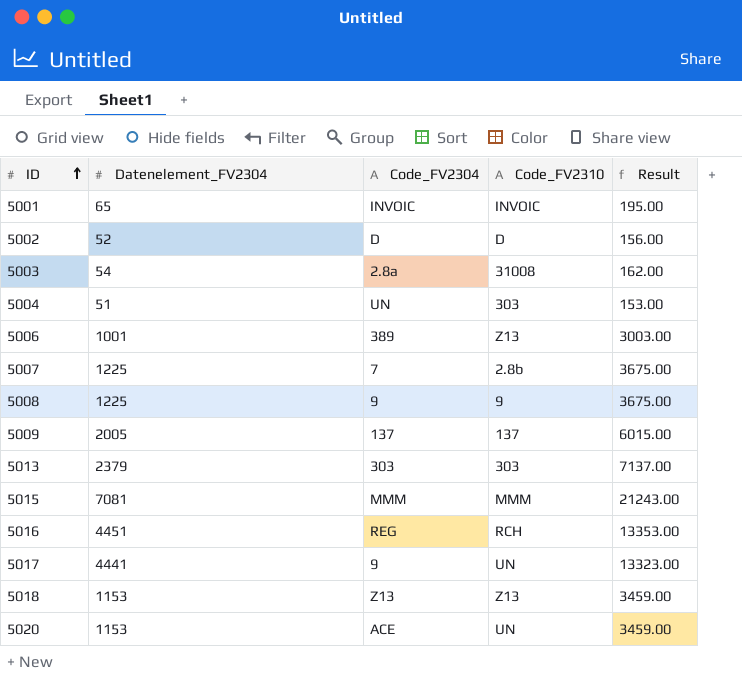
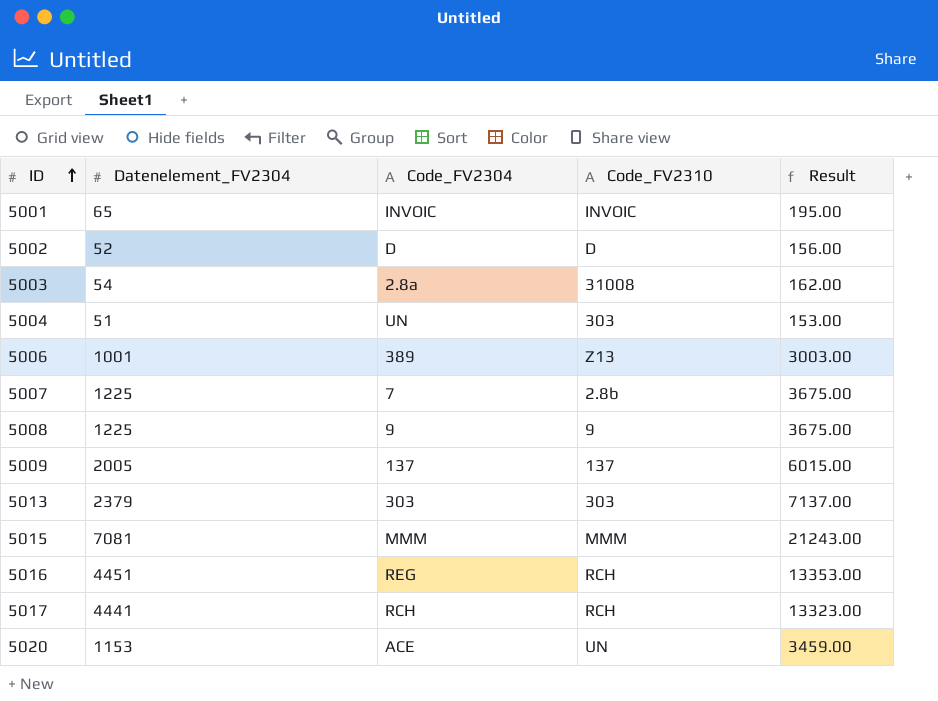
row 5018: 1153 | Z13 | Z13 | 3459.00 -> none
5017 | Code_FV2304: 9 -> RCH
5017 | Code_FV2310: UN -> RCH

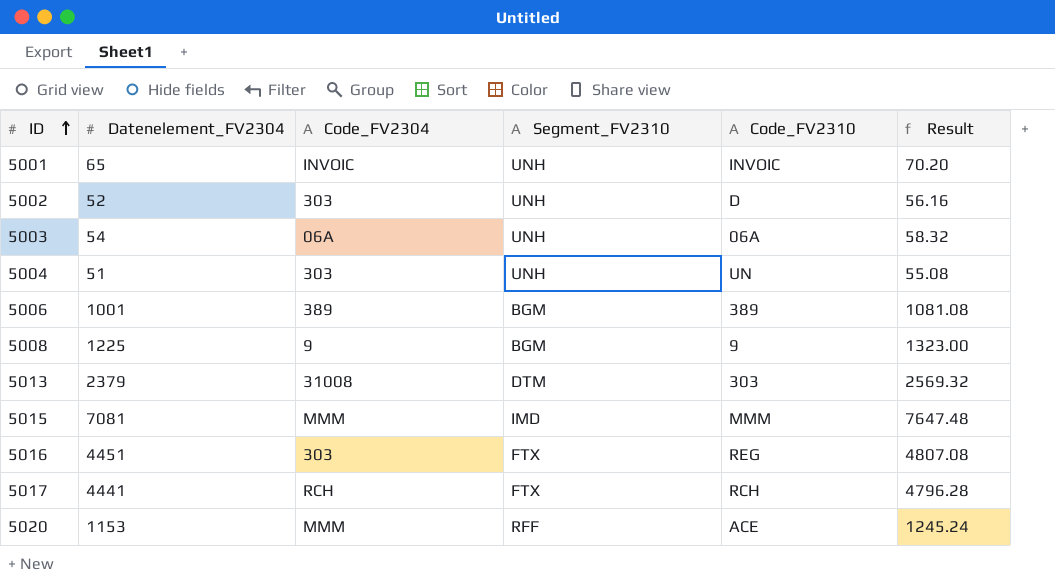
column Segment_FV2310 | position: none -> 4
column Result | formula: [Datenelement_FV2304] * 3 -> [Datenelement_FV2304] * 1.08
row 5007: 1225 | 7 | 2.8b | 3675.00 -> none
row 5009: 2005 | 137 | 137 | 6015.00 -> none
5002 | Code_FV2304: D -> 303
5003 | Code_FV2304: 2.8a -> 06A
5003 | Code_FV2310: 31008 -> 06A
5004 | Code_FV2304: UN -> 303
5004 | Code_FV2310: 303 -> UN
5006 | Code_FV2310: Z13 -> 389
5013 | Code_FV2304: 303 -> 31008
5016 | Code_FV2304: REG -> 303
5016 | Code_FV2310: RCH -> REG
5020 | Code_FV2304: ACE -> MMM
5020 | Code_FV2310: UN -> ACE

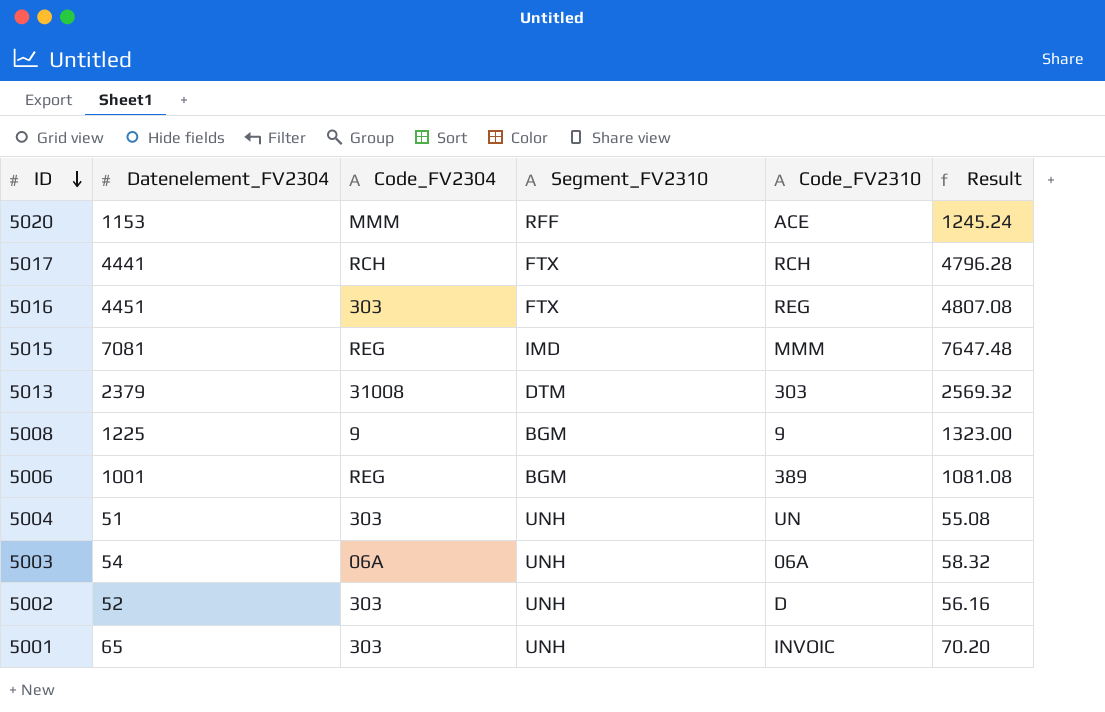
row order: ID ascending -> ID descending
5015 | Code_FV2304: MMM -> REG
5006 | Code_FV2304: 389 -> REG
5001 | Code_FV2304: INVOIC -> 303

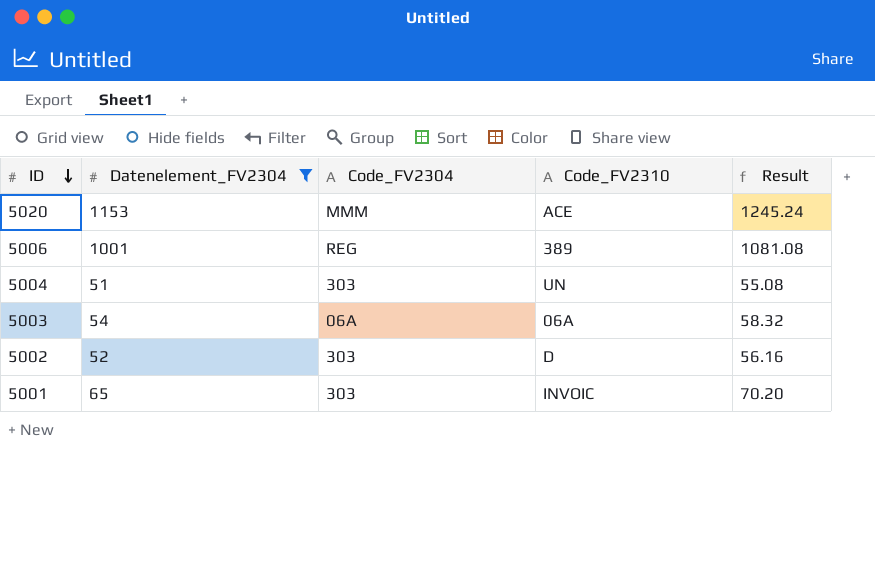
filter: none -> Datenelement_FV2304 <= 1153
column Segment_FV2310 | position: 4 -> none

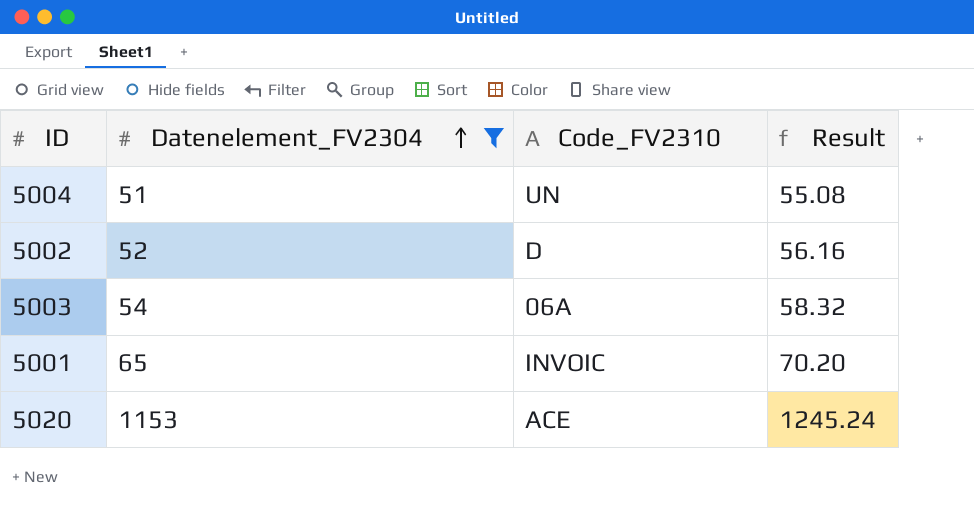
row order: ID descending -> Datenelement_FV2304 ascending
column Code_FV2304 | position: 3 -> none
row 5006: 1001 | REG | 389 | 1081.08 -> none

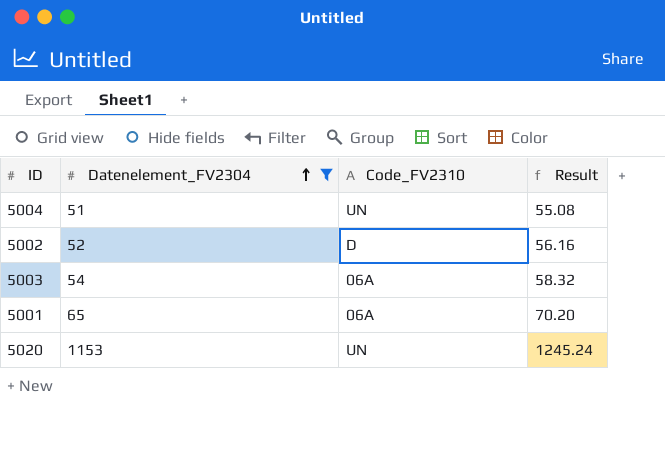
5001 | Code_FV2310: INVOIC -> 06A
5020 | Code_FV2310: ACE -> UN

